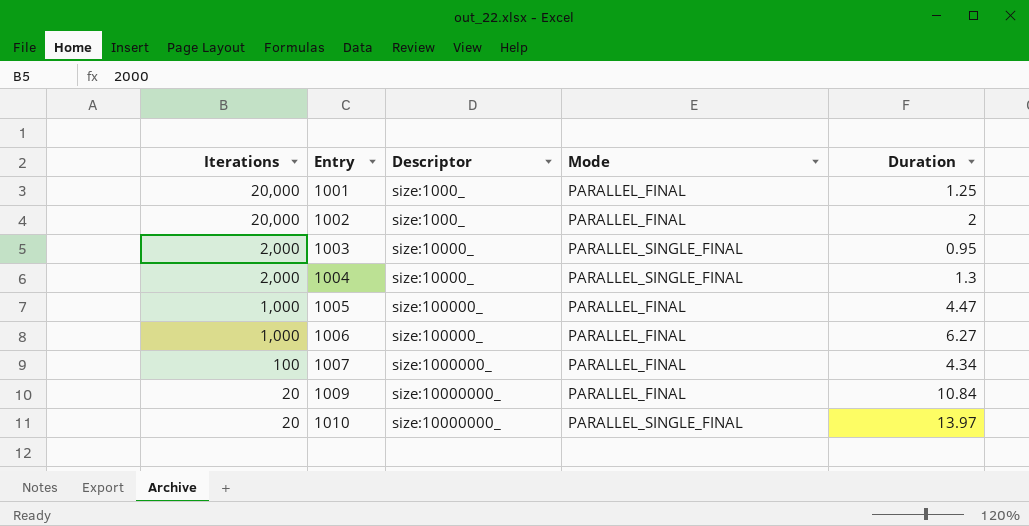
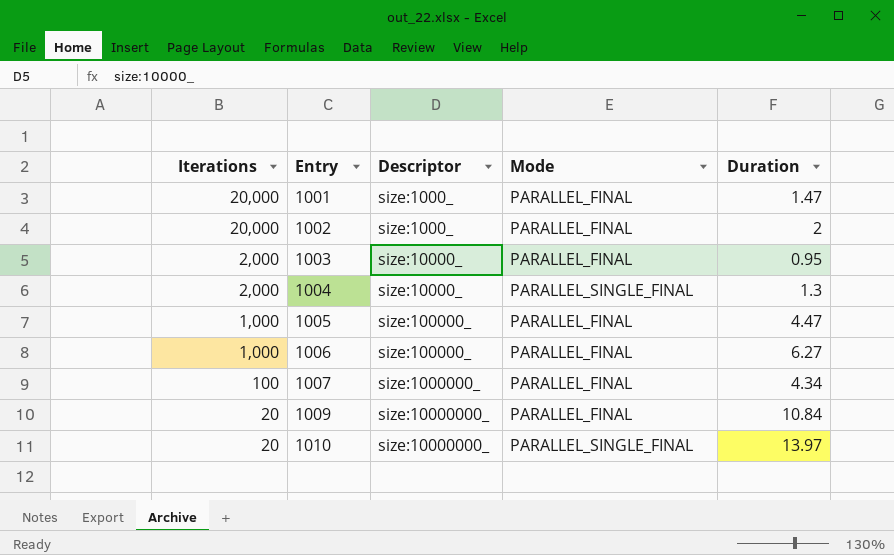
1001 | Duration: 1.25 -> 1.47
1003 | Mode: PARALLEL_SINGLE_FINAL -> PARALLEL_FINAL

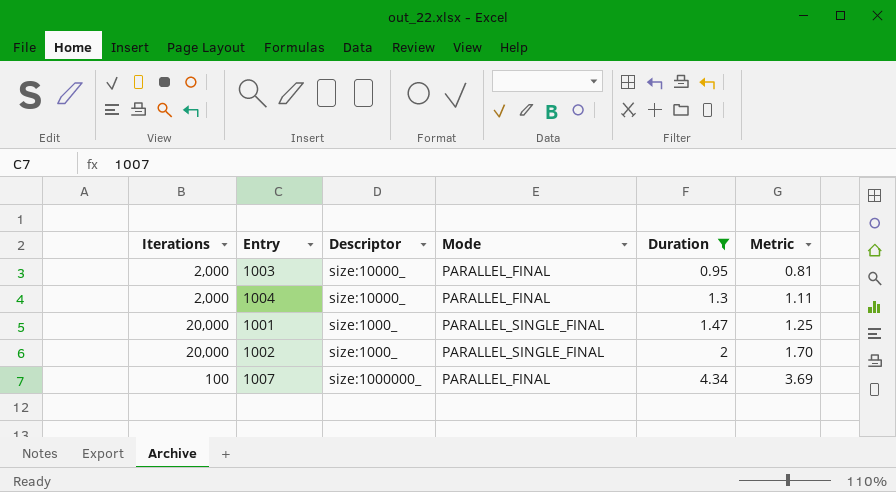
filter: none -> Duration <= 4.34
row order: Iterations descending -> Duration ascending
column Metric | formula: none -> [Duration] * 0.85
1004 | Mode: PARALLEL_SINGLE_FINAL -> PARALLEL_FINAL
1001 | Mode: PARALLEL_FINAL -> PARALLEL_SINGLE_FINAL
1002 | Mode: PARALLEL_FINAL -> PARALLEL_SINGLE_FINAL

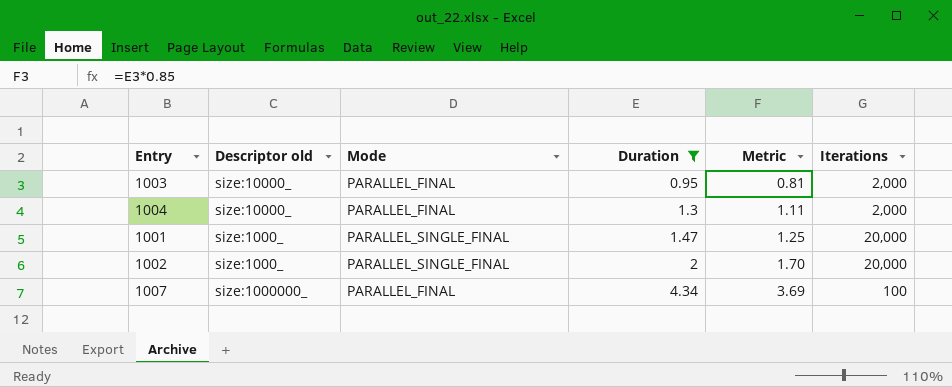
column name: Descriptor -> Descriptor old
column Iterations | position: 1 -> 6

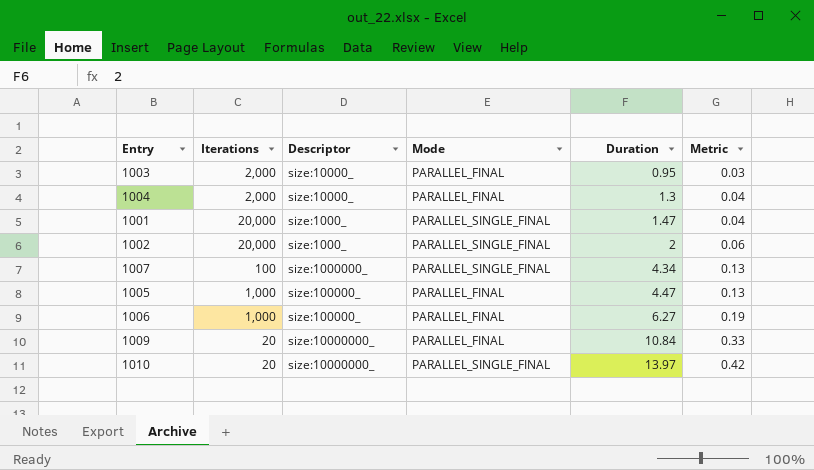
filter: Duration <= 4.34 -> none
column Iterations | position: 6 -> 2
column name: Descriptor old -> Descriptor
column Metric | formula: [Duration] * 0.85 -> [Duration] * 0.03
1007 | Mode: PARALLEL_FINAL -> PARALLEL_SINGLE_FINAL

